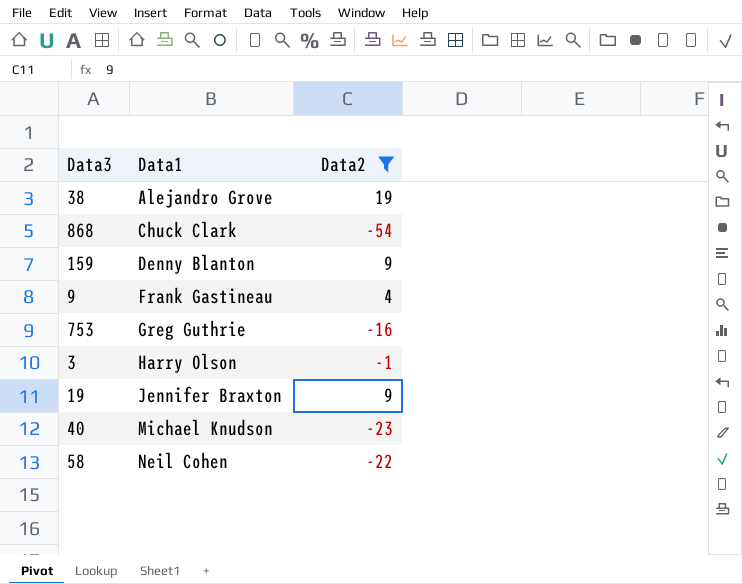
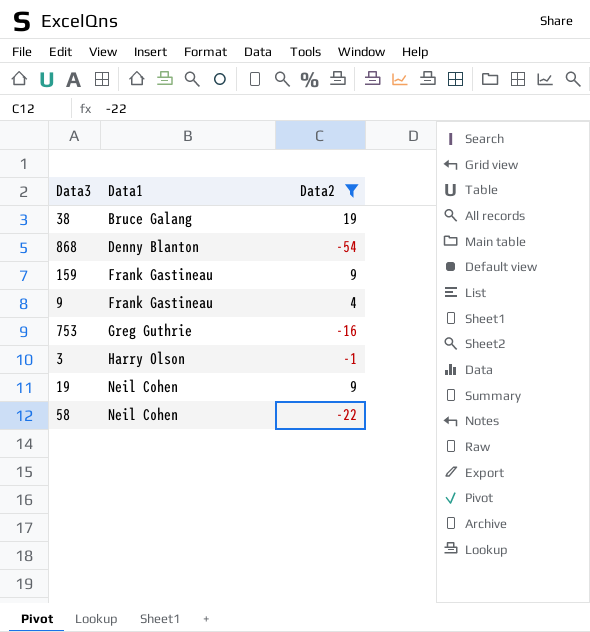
row 40: Michael Knudson | -23 -> none
38 | Data1: Alejandro Grove -> Bruce Galang
868 | Data1: Chuck Clark -> Denny Blanton
159 | Data1: Denny Blanton -> Frank Gastineau
19 | Data1: Jennifer Braxton -> Neil Cohen

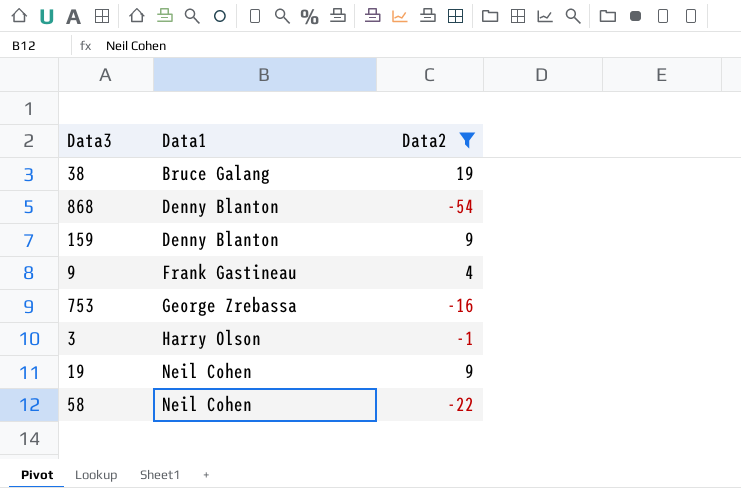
159 | Data1: Frank Gastineau -> Denny Blanton
753 | Data1: Greg Guthrie -> George Zrebassa

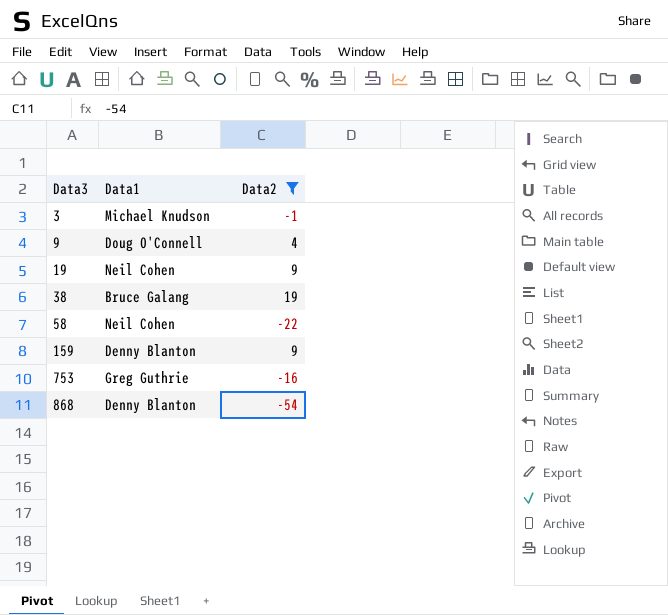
row order: Data1 ascending -> Data3 ascending
3 | Data1: Harry Olson -> Michael Knudson
9 | Data1: Frank Gastineau -> Doug O'Connell
753 | Data1: George Zrebassa -> Greg Guthrie

